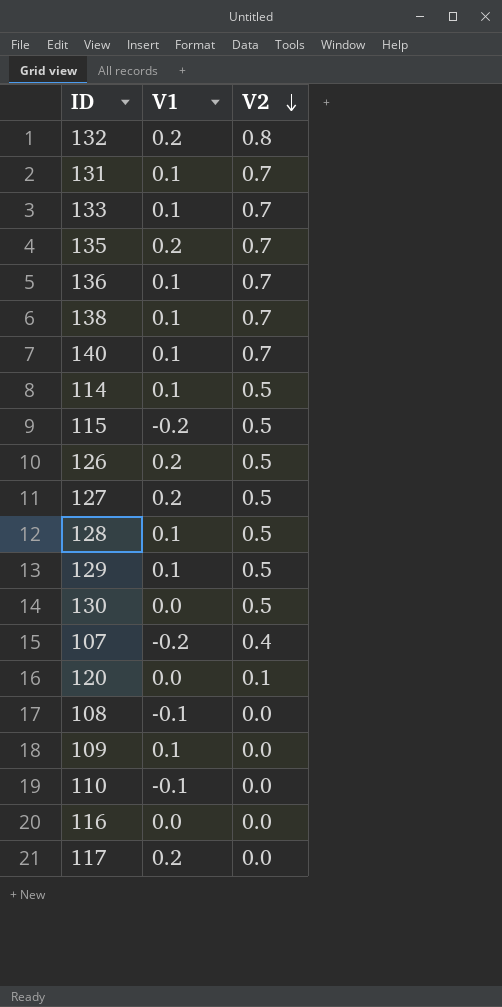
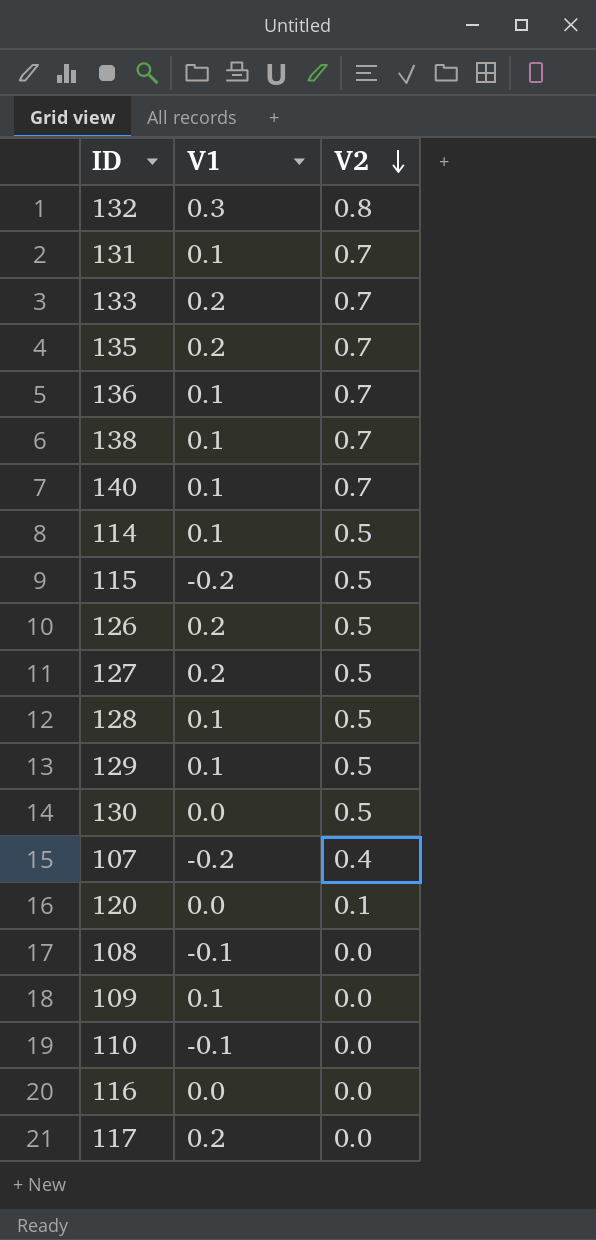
132 | V1: 0.2 -> 0.3
133 | V1: 0.1 -> 0.2

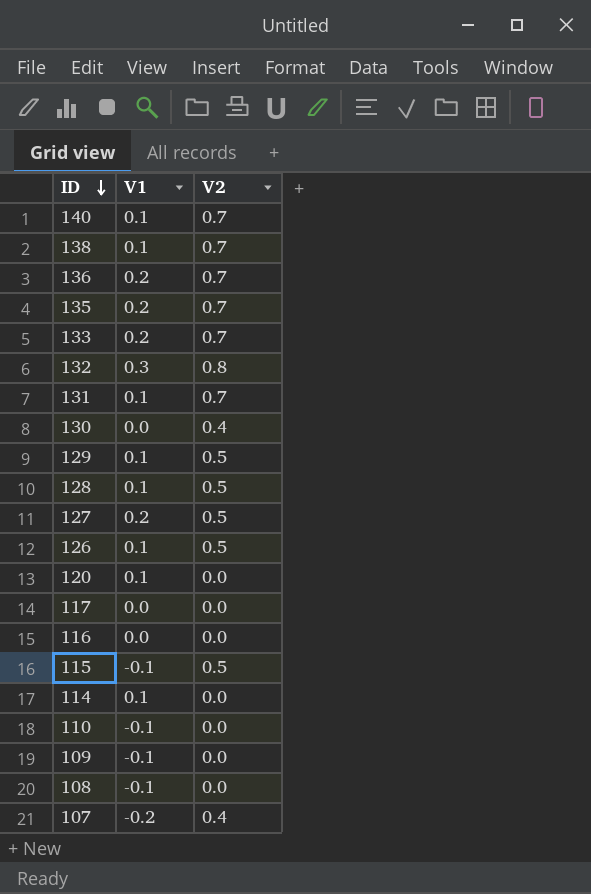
row order: V2 descending -> ID descending
136 | V1: 0.1 -> 0.2
130 | V2: 0.5 -> 0.4
126 | V1: 0.2 -> 0.1
120 | V1: 0.0 -> 0.1
120 | V2: 0.1 -> 0.0
117 | V1: 0.2 -> 0.0
115 | V1: -0.2 -> -0.1
114 | V2: 0.5 -> 0.0
109 | V1: 0.1 -> -0.1

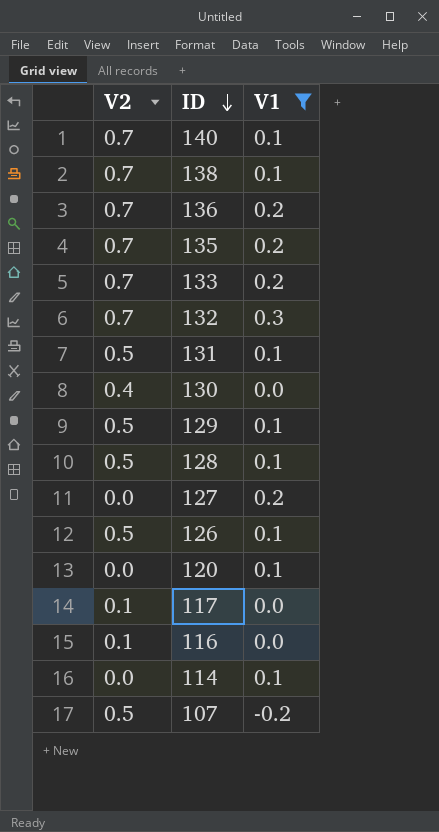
filter: none -> V1 != -0.1
column V2 | position: 3 -> 1
132 | V2: 0.8 -> 0.7
131 | V2: 0.7 -> 0.5
127 | V2: 0.5 -> 0.0
117 | V2: 0.0 -> 0.1
116 | V2: 0.0 -> 0.1
107 | V2: 0.4 -> 0.5

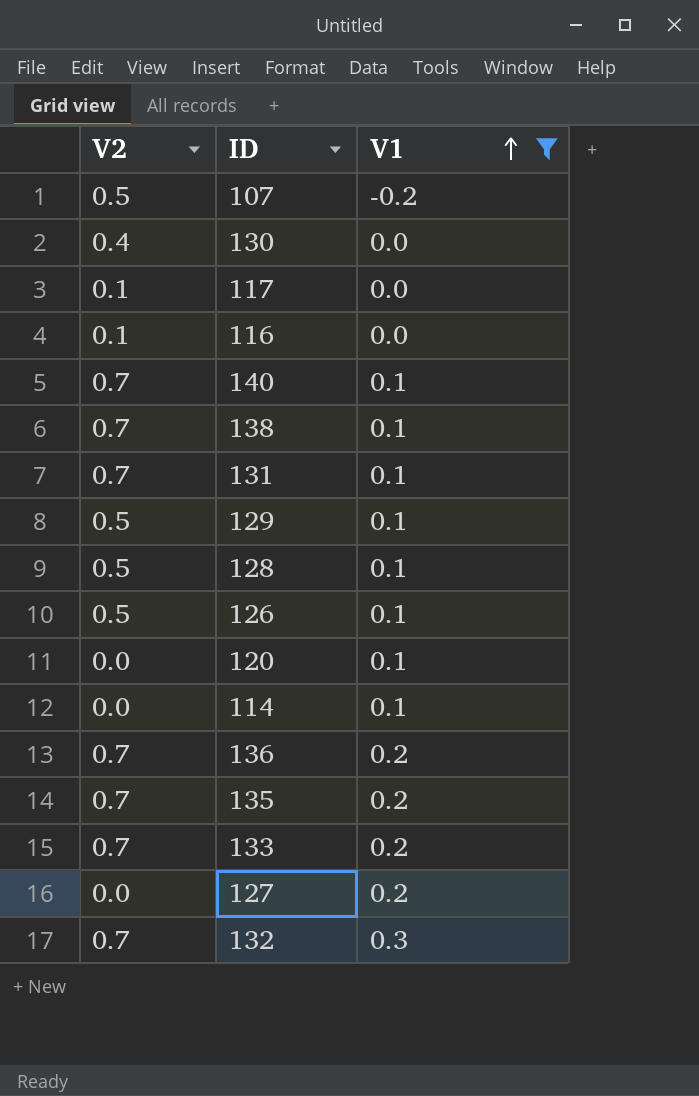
row order: ID descending -> V1 ascending
131 | V2: 0.5 -> 0.7

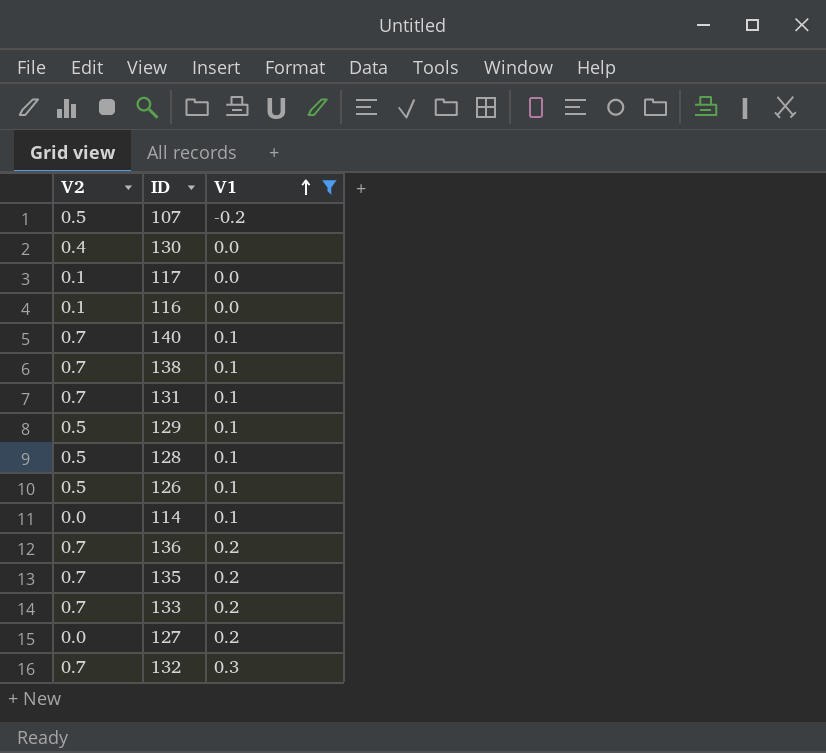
row 120: 0.0 | 0.1 -> none

